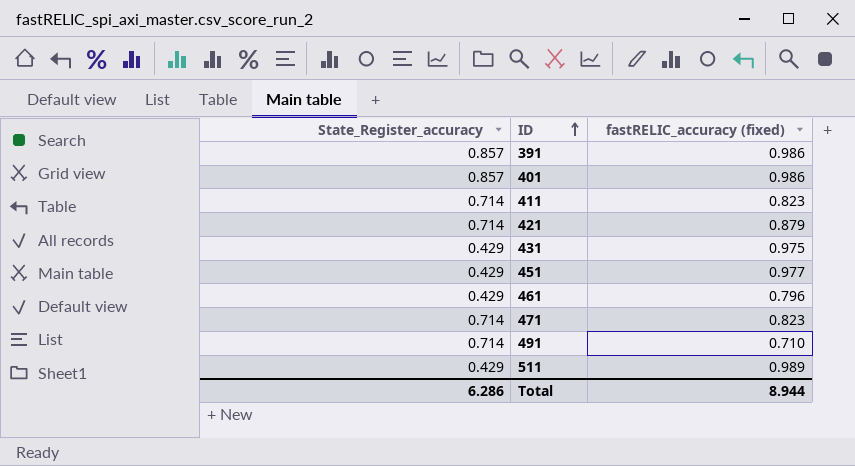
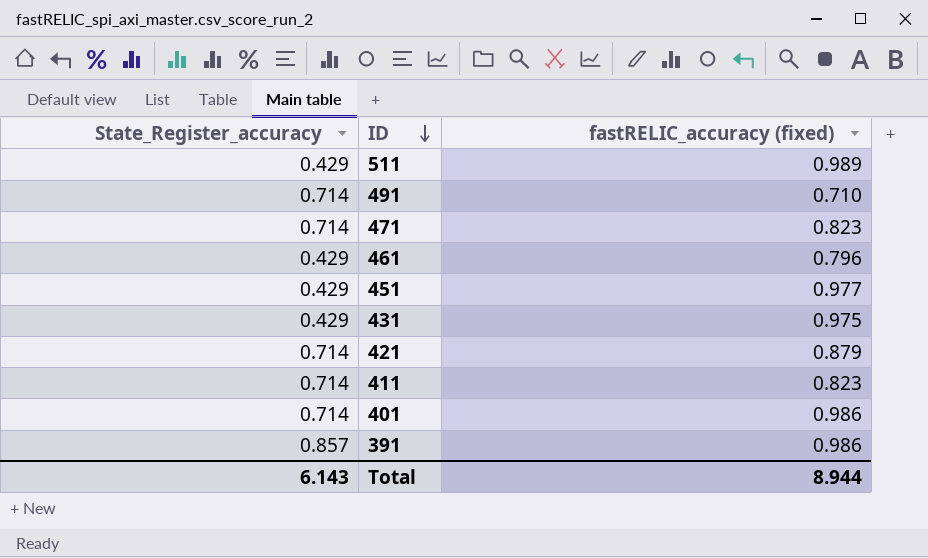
row order: ID ascending -> ID descending
401 | State_Register_accuracy: 0.857 -> 0.714
Total | State_Register_accuracy: 6.286 -> 6.143

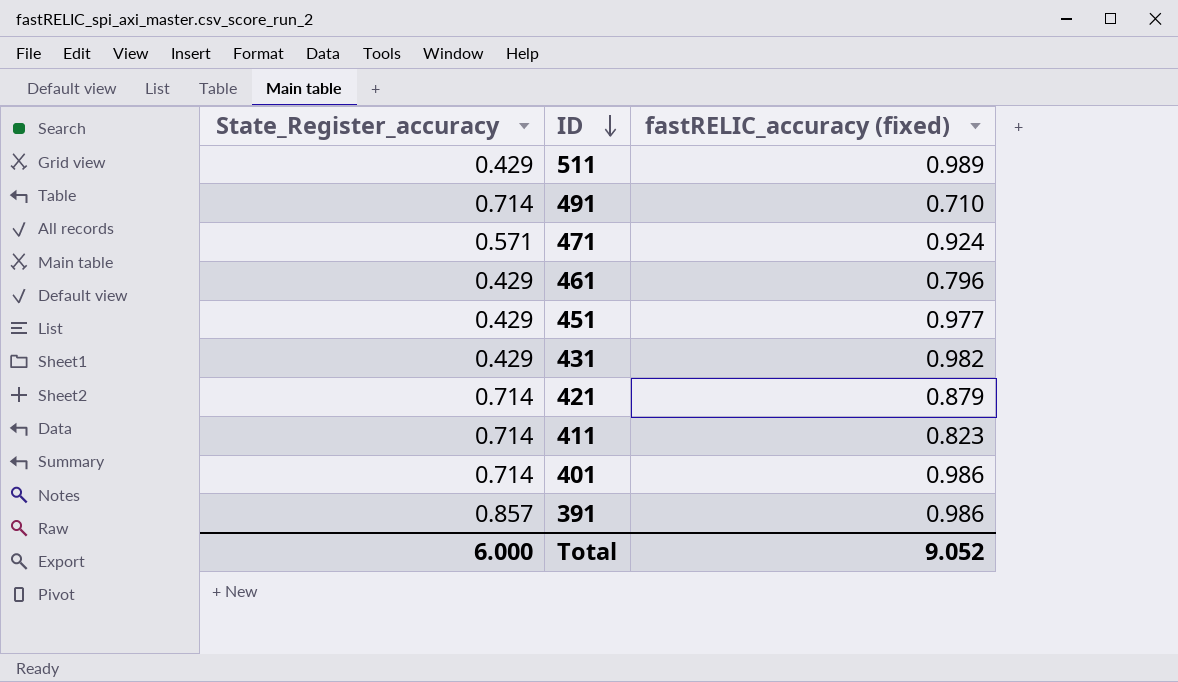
471 | State_Register_accuracy: 0.714 -> 0.571
471 | fastRELIC_accuracy (fixed): 0.823 -> 0.924
431 | fastRELIC_accuracy (fixed): 0.975 -> 0.982
Total | State_Register_accuracy: 6.143 -> 6.000
Total | fastRELIC_accuracy (fixed): 8.944 -> 9.052

